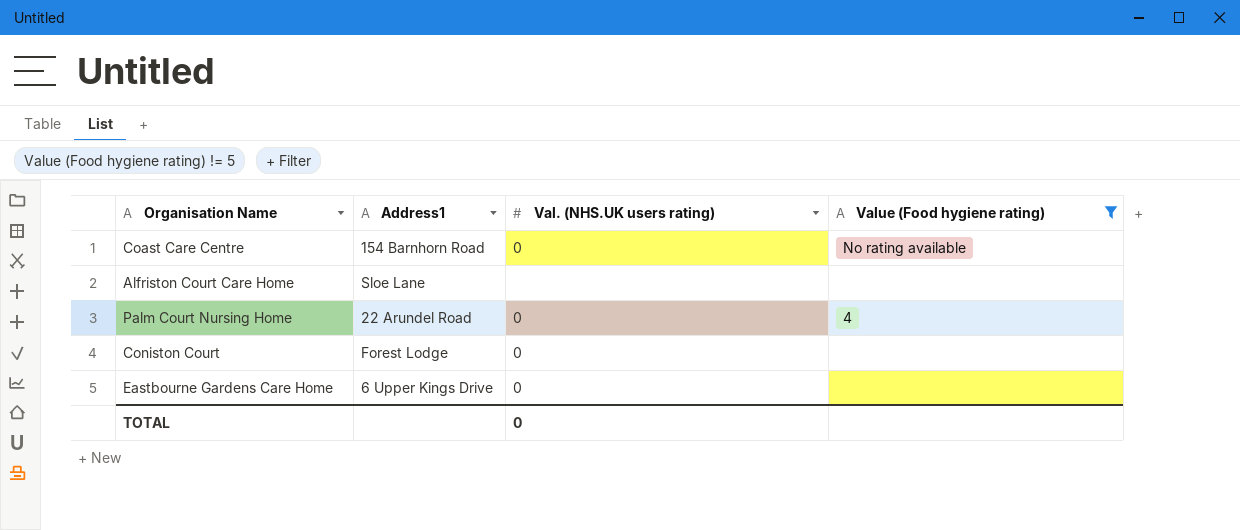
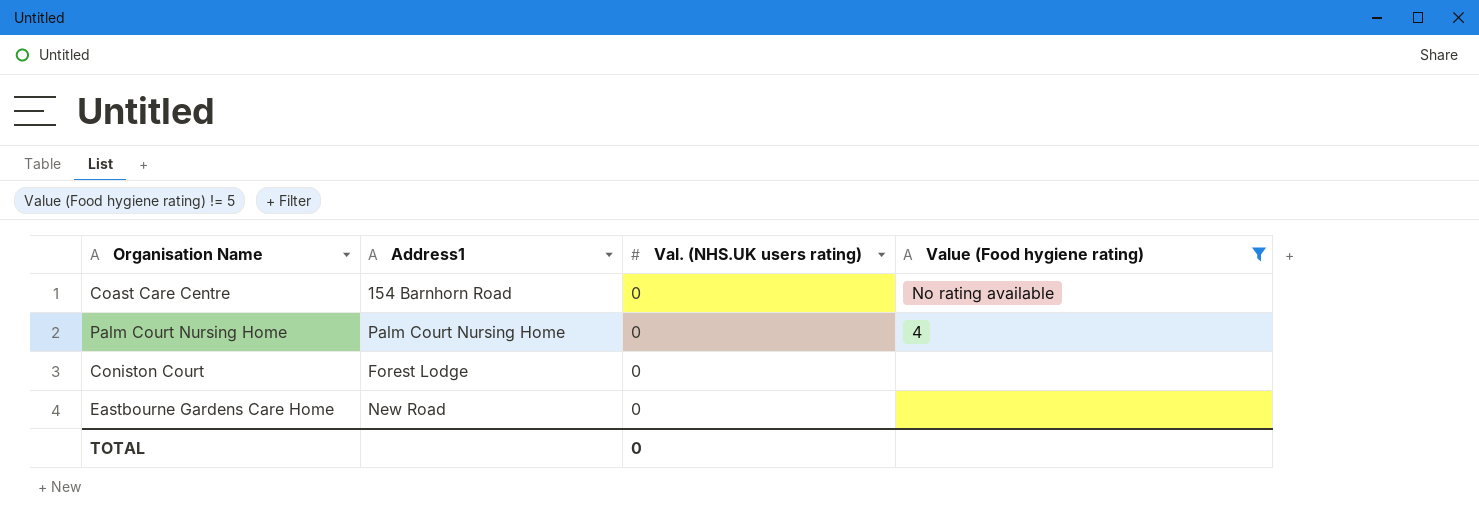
row Alfriston Court Care Home: Sloe Lane | none | none -> none
Palm Court Nursing Home | Address1: 22 Arundel Road -> Palm Court Nursing Home
Eastbourne Gardens Care Home | Address1: 6 Upper Kings Drive -> New Road

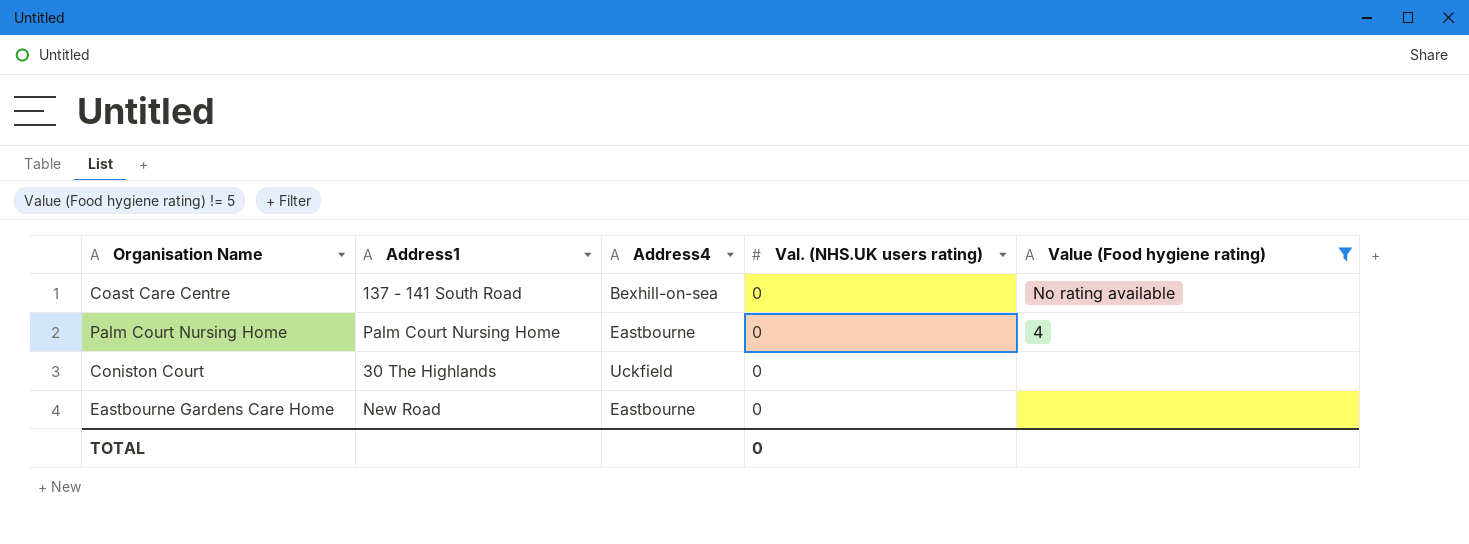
column Address4 | position: none -> 3
Coast Care Centre | Address1: 154 Barnhorn Road -> 137 - 141 South Road
Coniston Court | Address1: Forest Lodge -> 30 The Highlands

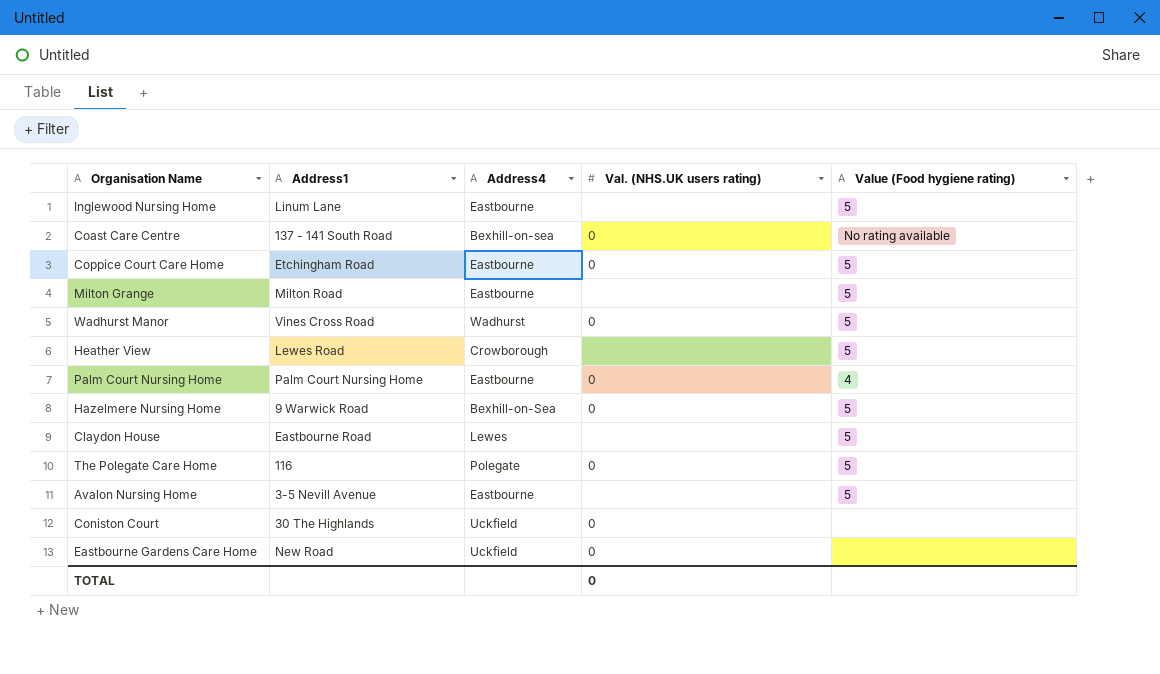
filter: Value (Food hygiene rating) != 5 -> none
Eastbourne Gardens Care Home | Address4: Eastbourne -> Uckfield

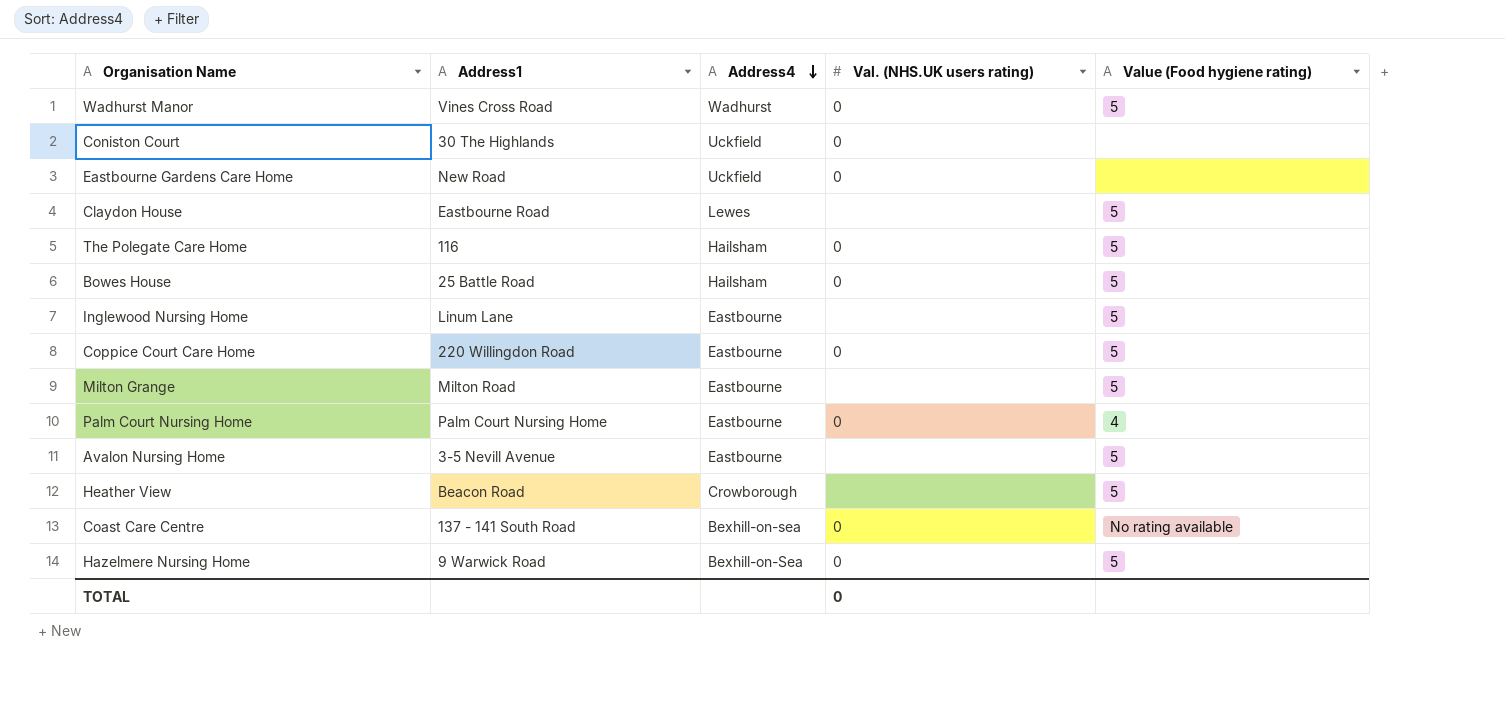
row order: none -> Address4 descending
The Polegate Care Home | Address4: Polegate -> Hailsham
row Bowes House: none -> 25 Battle Road | Hailsham | 0 | 5
Coppice Court Care Home | Address1: Etchingham Road -> 220 Willingdon Road
Heather View | Address1: Lewes Road -> Beacon Road

